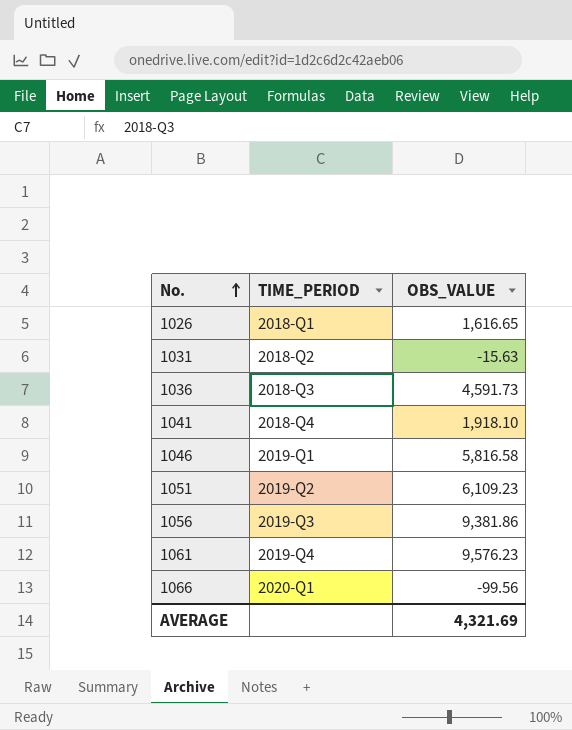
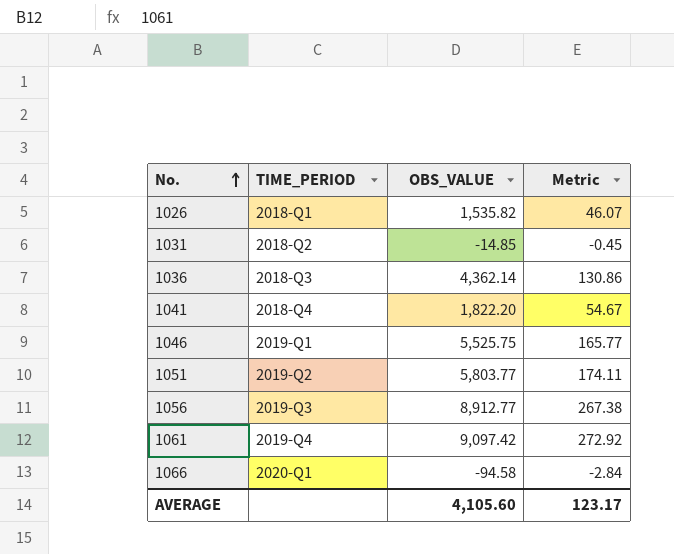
column Metric | formula: none -> [OBS_VALUE] * 0.03
1026 | OBS_VALUE: 1,616.65 -> 1,535.82
1031 | OBS_VALUE: -15.63 -> -14.85
1036 | OBS_VALUE: 4,591.73 -> 4,362.14
1041 | OBS_VALUE: 1,918.10 -> 1,822.20
1046 | OBS_VALUE: 5,816.58 -> 5,525.75
1051 | OBS_VALUE: 6,109.23 -> 5,803.77
1056 | OBS_VALUE: 9,381.86 -> 8,912.77
1061 | OBS_VALUE: 9,576.23 -> 9,097.42
1066 | OBS_VALUE: -99.56 -> -94.58
AVERAGE | OBS_VALUE: 4,321.69 -> 4,105.60

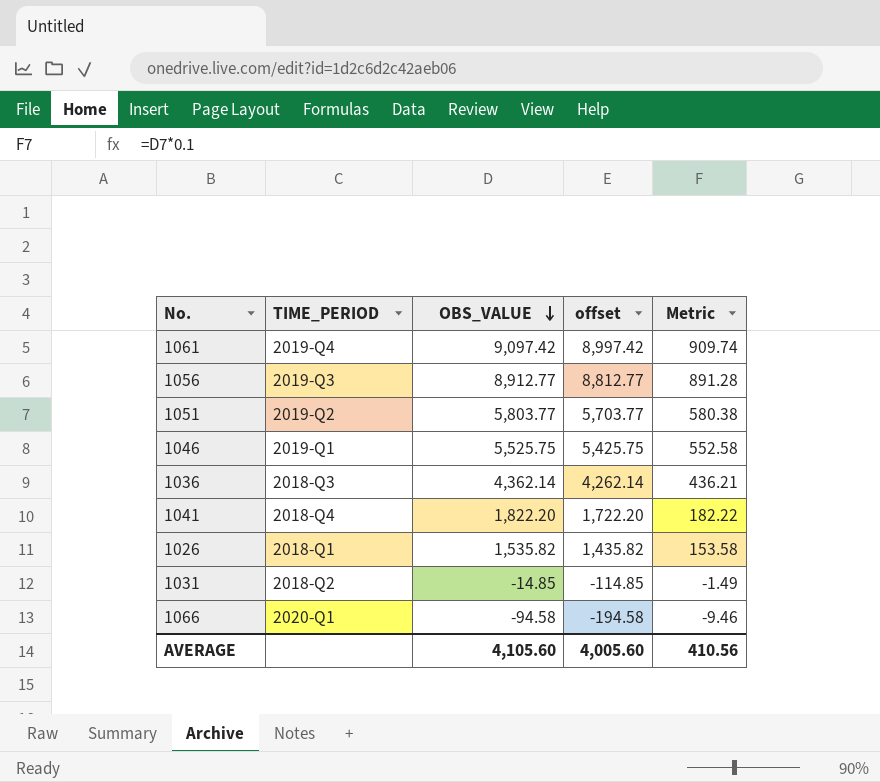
row order: No. ascending -> OBS_VALUE descending
column offset | formula: none -> [OBS_VALUE] - 100
column Metric | formula: [OBS_VALUE] * 0.03 -> [OBS_VALUE] * 0.1
AVERAGE | Metric: 123.17 -> 410.56

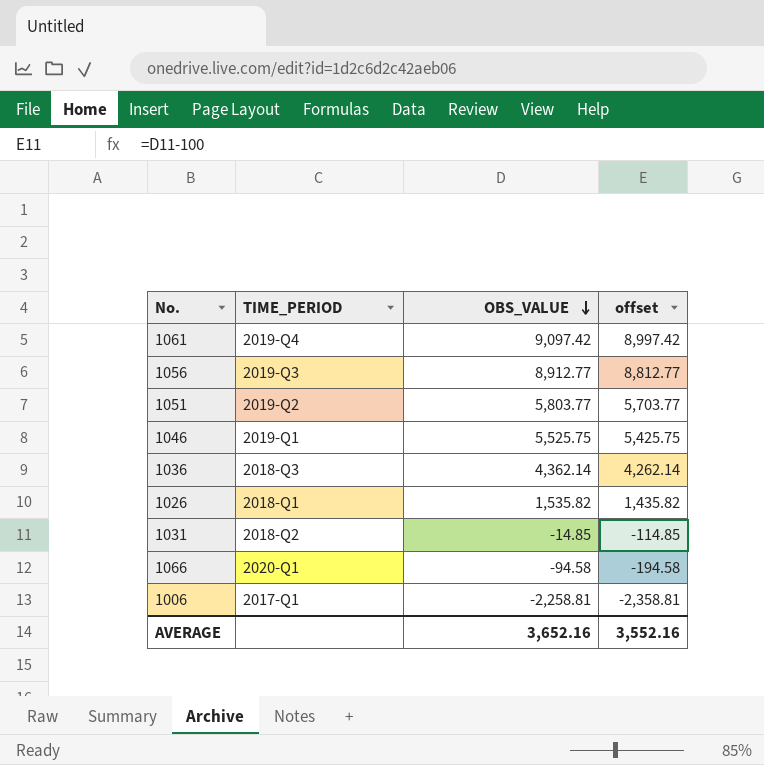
column Metric | formula: [OBS_VALUE] * 0.1 -> none
row 1041: 2018-Q4 | 1,822.20 | 1,722.20 | 182.22 -> none
row 1006: none -> 2017-Q1 | -2,258.81 | -2,358.81
AVERAGE | OBS_VALUE: 4,105.60 -> 3,652.16
AVERAGE | offset: 4,005.60 -> 3,552.16

